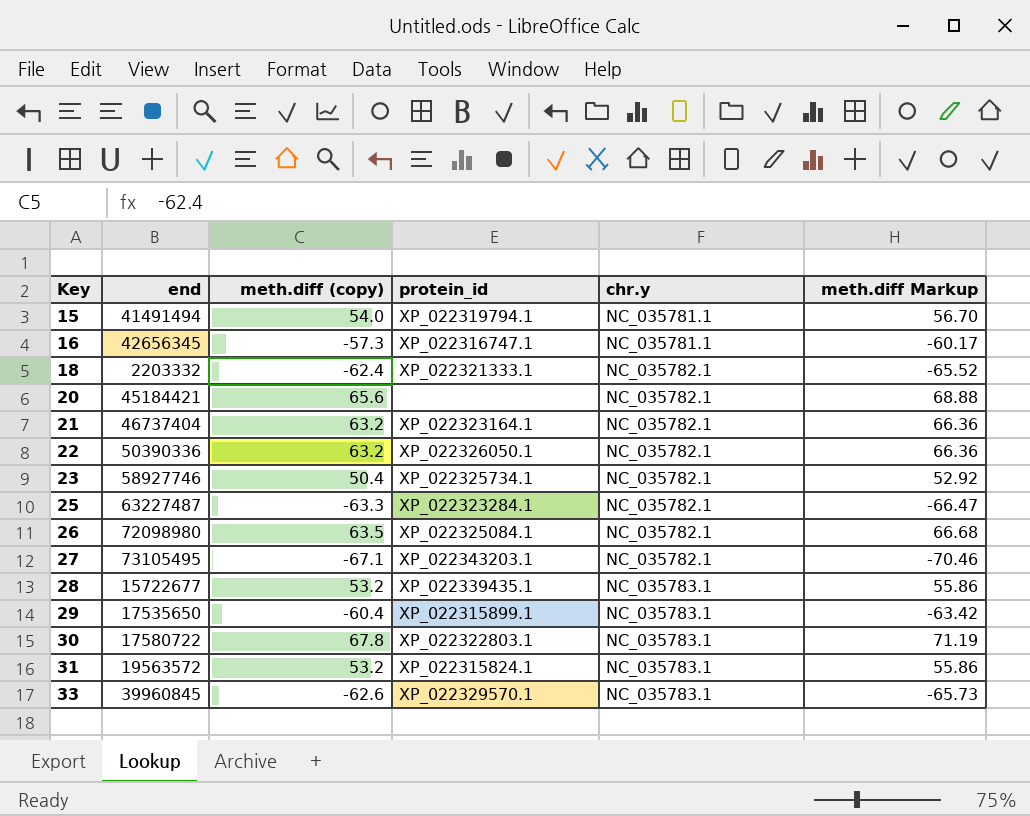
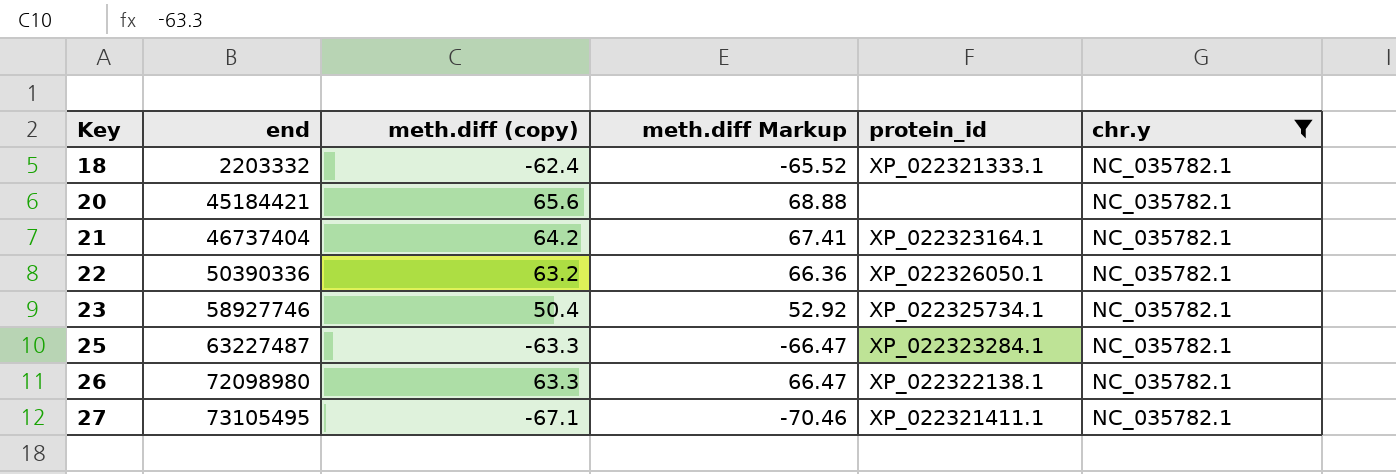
filter: none -> chr.y = NC_035782.1
column meth.diff Markup | position: 6 -> 4
21 | meth.diff (copy): 63.2 -> 64.2
21 | meth.diff Markup: 66.36 -> 67.41
26 | meth.diff (copy): 63.5 -> 63.3
26 | meth.diff Markup: 66.68 -> 66.47
26 | protein_id: XP_022325084.1 -> XP_022322138.1
27 | protein_id: XP_022343203.1 -> XP_022321411.1

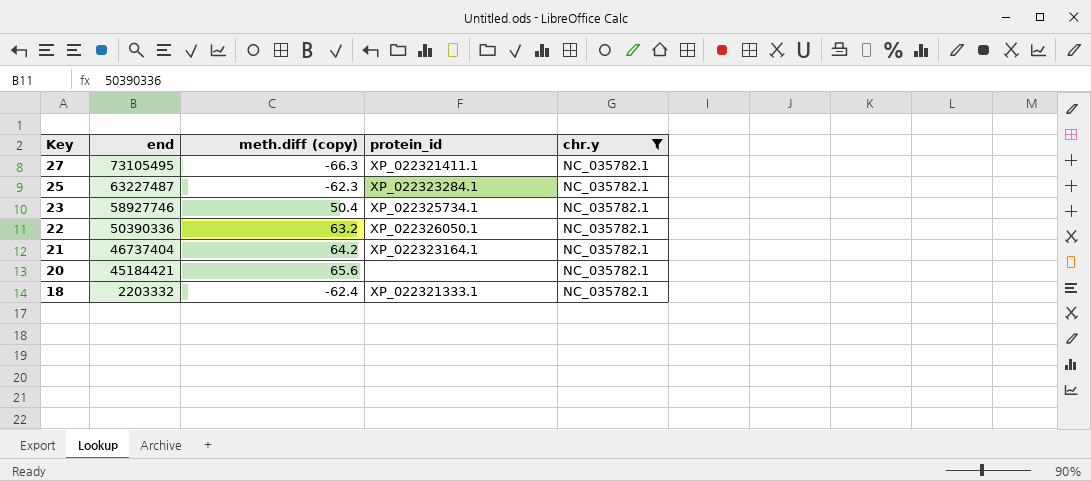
row order: Key ascending -> Key descending
column meth.diff Markup | formula: [meth.diff (copy)] * 1.05 -> none
row 26: 72098980 | 63.3 | 66.47 | XP_022322138.1 | NC_035782.1 -> none
27 | meth.diff (copy): -67.1 -> -66.3
25 | meth.diff (copy): -63.3 -> -62.3

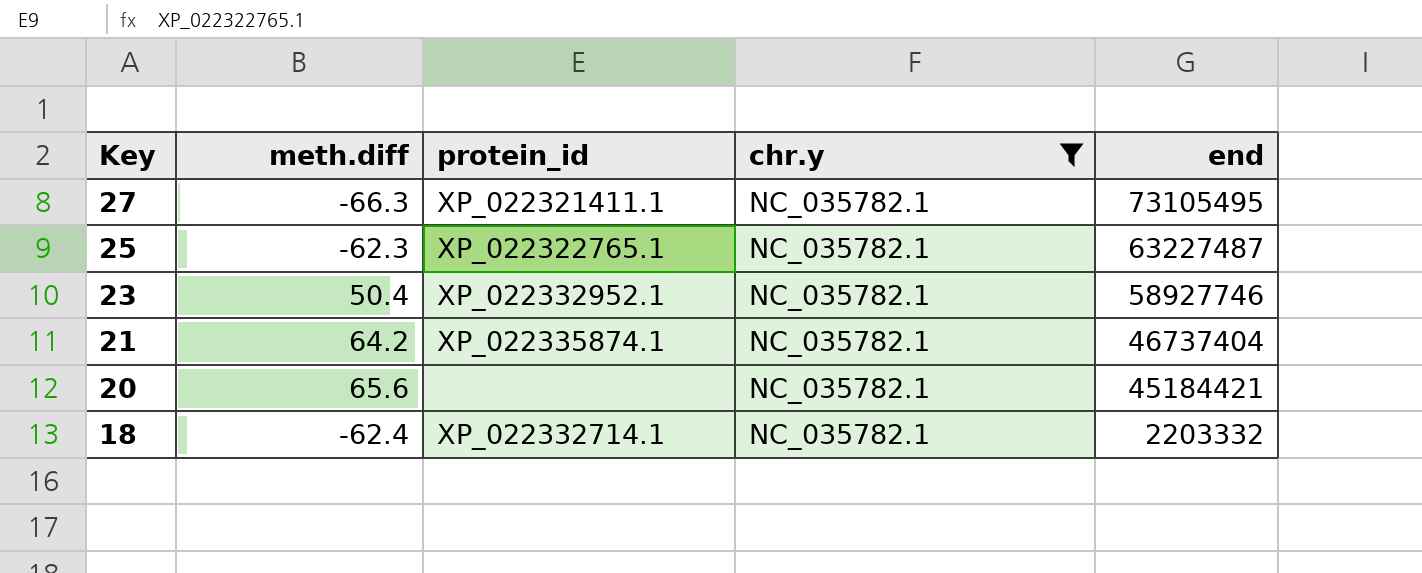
column name: meth.diff (copy) -> meth.diff
column end | position: 2 -> 5
row 22: 50390336 | 63.2 | XP_022326050.1 | NC_035782.1 -> none
25 | protein_id: XP_022323284.1 -> XP_022322765.1
23 | protein_id: XP_022325734.1 -> XP_022332952.1
21 | protein_id: XP_022323164.1 -> XP_022335874.1
18 | protein_id: XP_022321333.1 -> XP_022332714.1

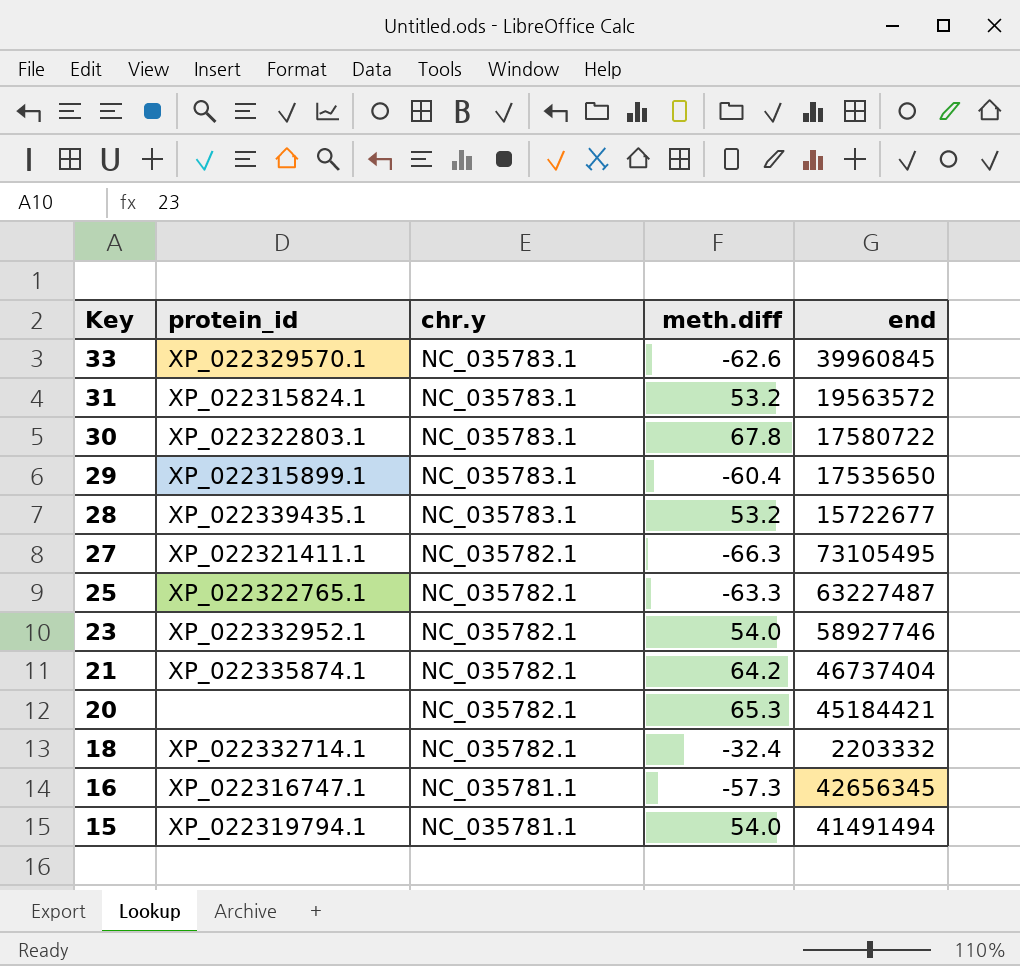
filter: chr.y = NC_035782.1 -> none
column meth.diff | position: 2 -> 4
25 | meth.diff: -62.3 -> -63.3
23 | meth.diff: 50.4 -> 54.0
20 | meth.diff: 65.6 -> 65.3
18 | meth.diff: -62.4 -> -32.4

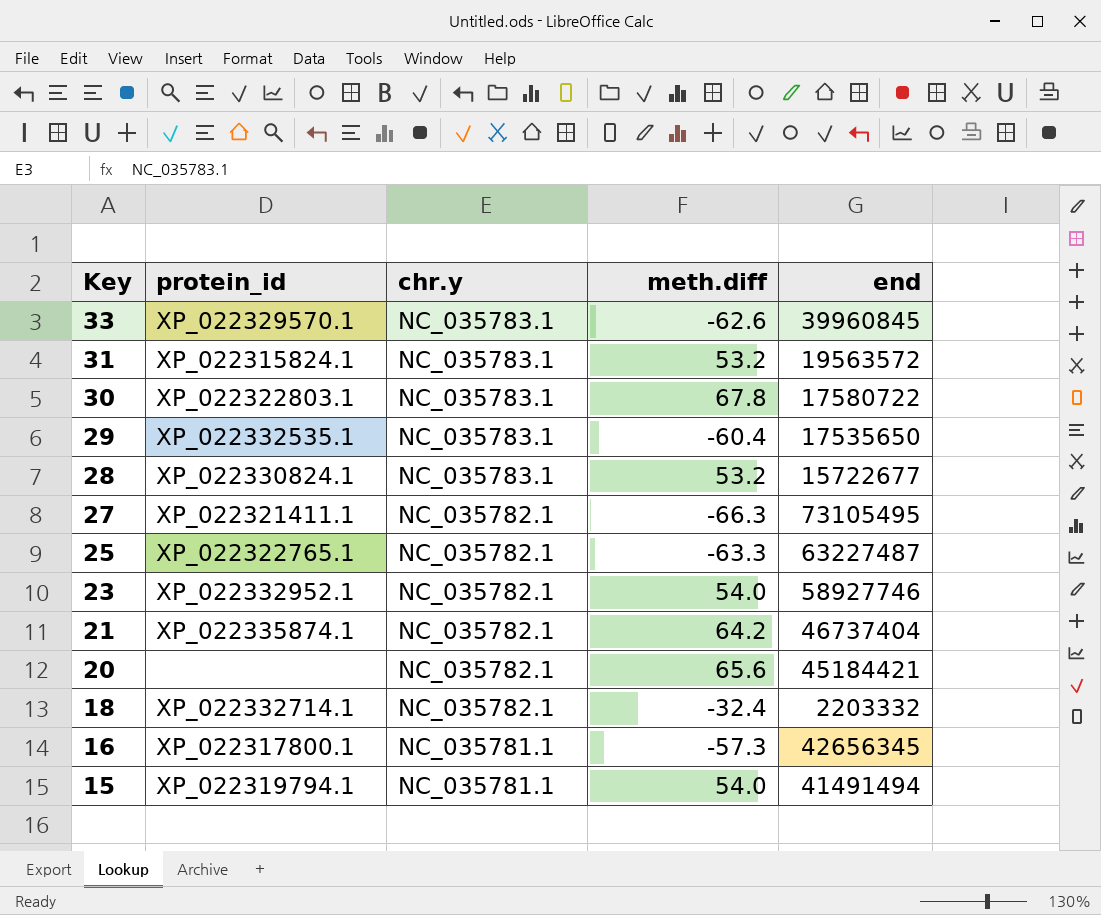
29 | protein_id: XP_022315899.1 -> XP_022332535.1
28 | protein_id: XP_022339435.1 -> XP_022330824.1
20 | meth.diff: 65.3 -> 65.6
16 | protein_id: XP_022316747.1 -> XP_022317800.1

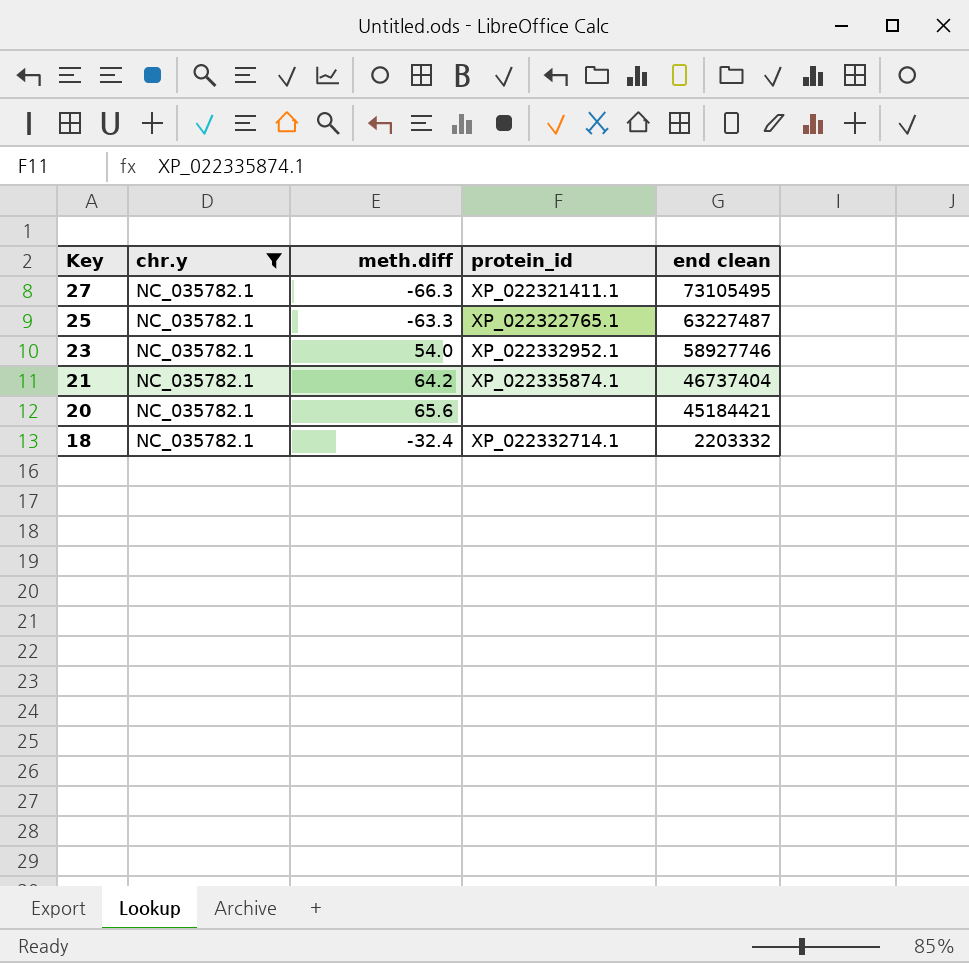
filter: none -> chr.y = NC_035782.1
column protein_id | position: 2 -> 4
column name: end -> end clean

